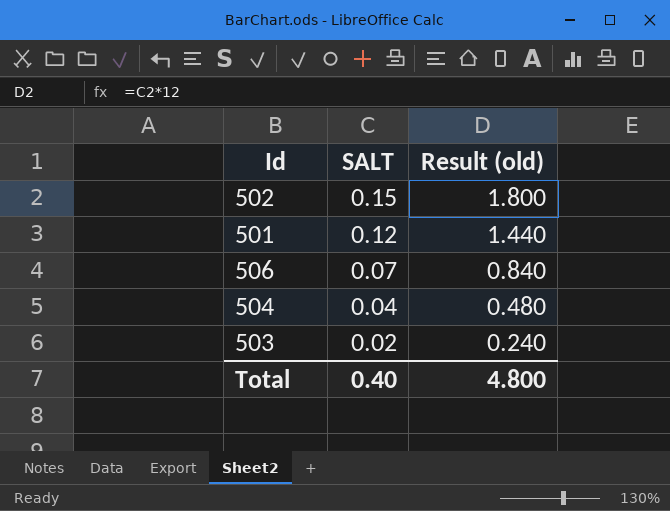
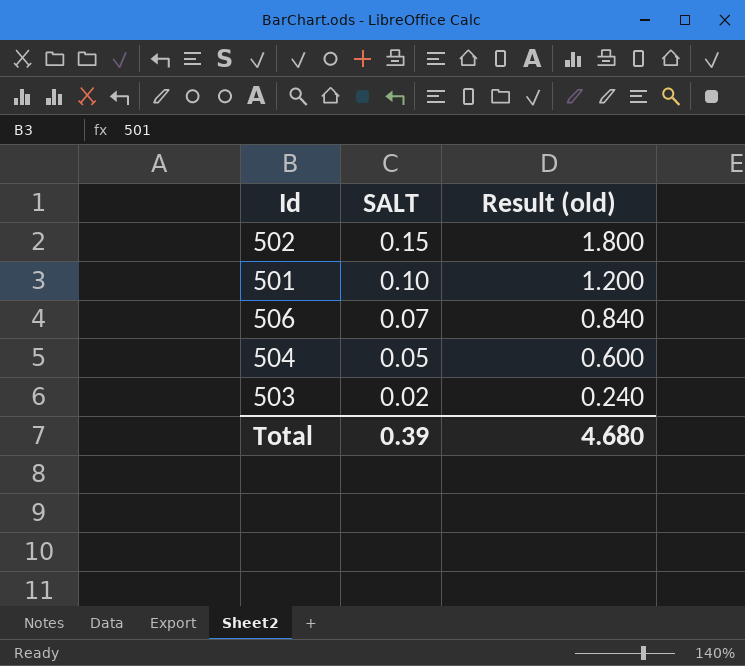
501 | SALT: 0.12 -> 0.10
501 | Result (old): 1.440 -> 1.200
504 | SALT: 0.04 -> 0.05
504 | Result (old): 0.480 -> 0.600
Total | SALT: 0.40 -> 0.39
Total | Result (old): 4.800 -> 4.680

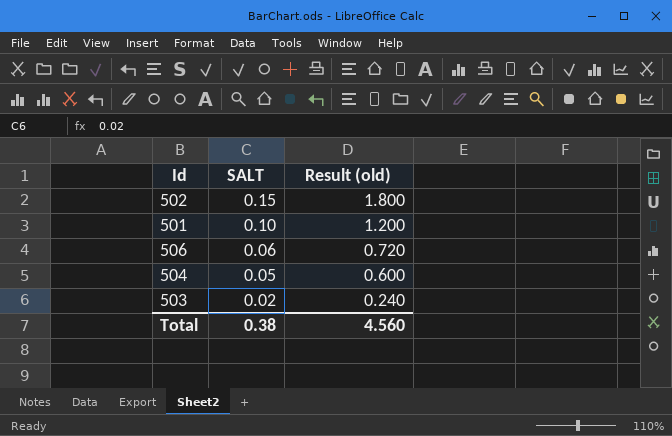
506 | SALT: 0.07 -> 0.06
506 | Result (old): 0.840 -> 0.720
Total | SALT: 0.39 -> 0.38
Total | Result (old): 4.680 -> 4.560

